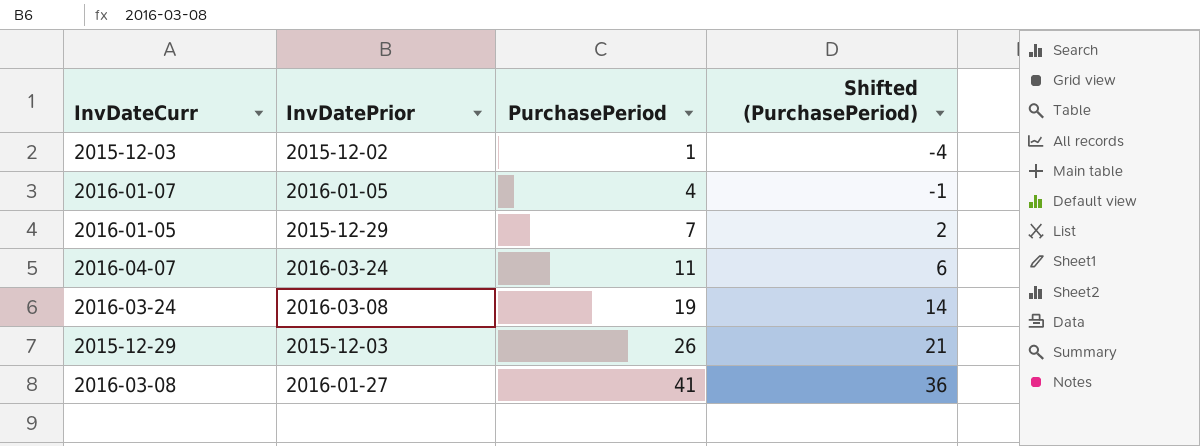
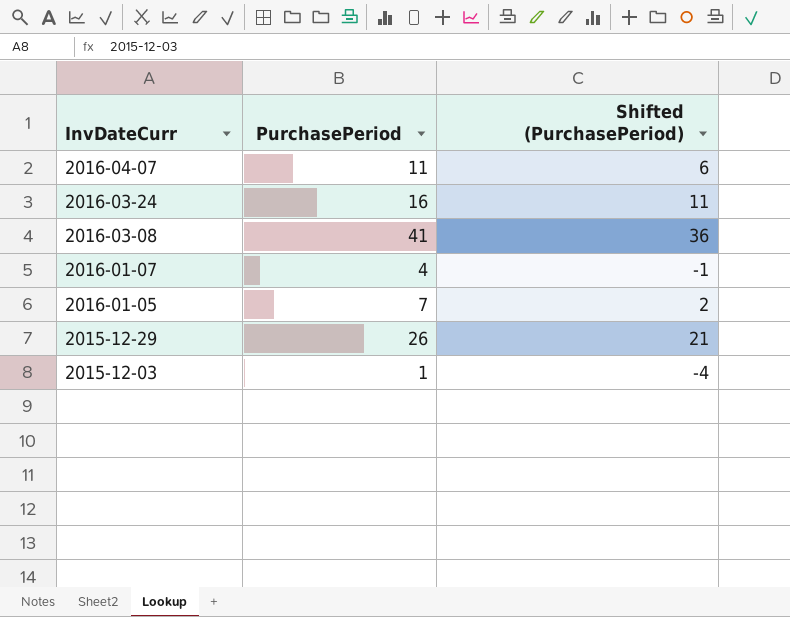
row order: PurchasePeriod ascending -> InvDateCurr descending
column InvDatePrior | position: 2 -> none
2016-03-24 | PurchasePeriod: 19 -> 16
2016-03-24 | Shifted (PurchasePeriod): 14 -> 11

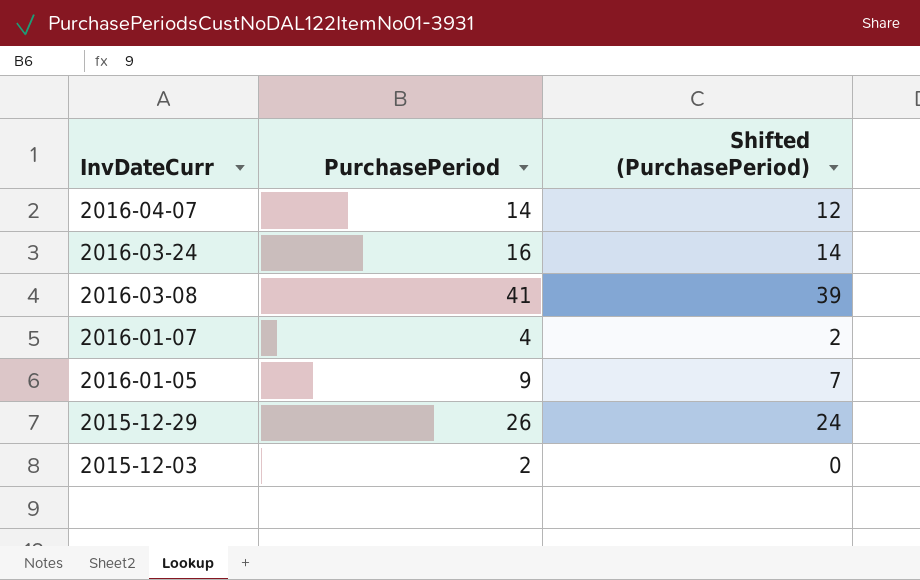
column Shifted (PurchasePeriod) | formula: [PurchasePeriod] - 5 -> [PurchasePeriod] - 2
2016-04-07 | PurchasePeriod: 11 -> 14
2016-01-05 | PurchasePeriod: 7 -> 9
2015-12-03 | PurchasePeriod: 1 -> 2

